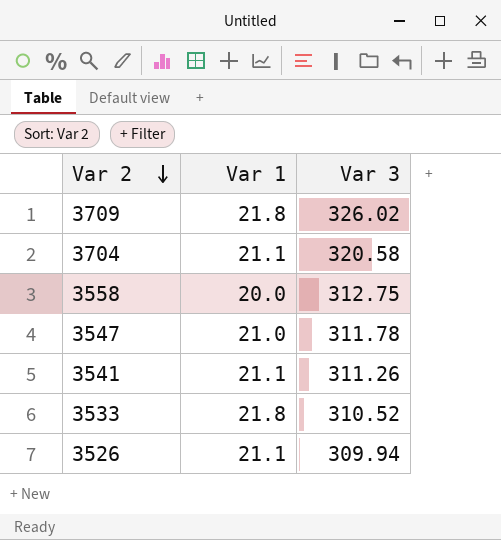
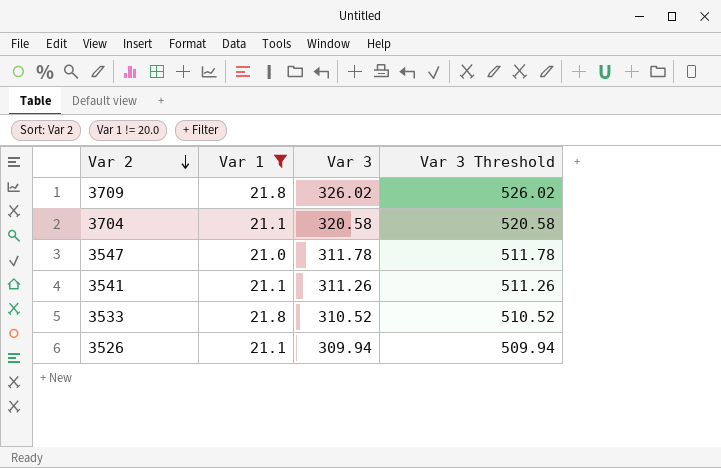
filter: none -> Var 1 != 20.0
column Var 3 Threshold | formula: none -> [Var 3] + 200

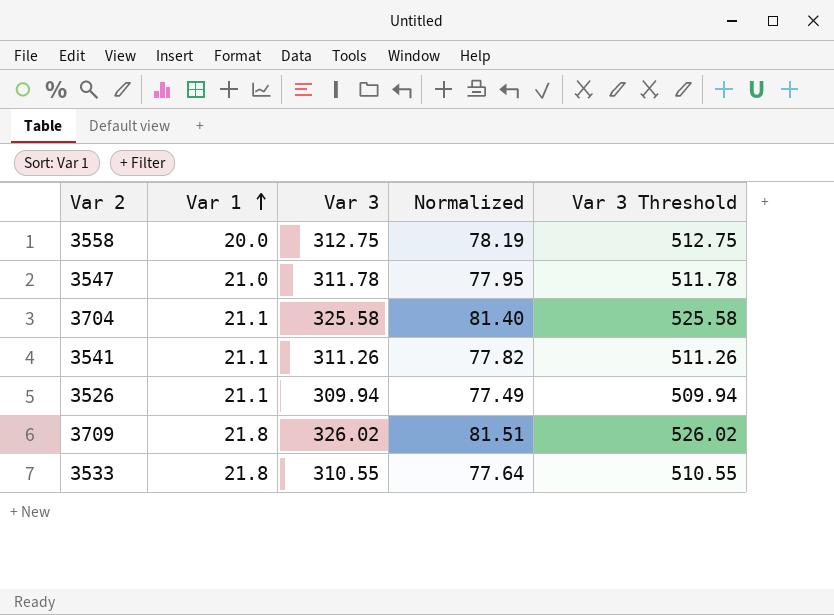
filter: Var 1 != 20.0 -> none
row order: Var 2 descending -> Var 1 ascending
column Normalized | formula: none -> [Var 3] * 0.25
3704 | Var 3: 320.58 -> 325.58
3704 | Var 3 Threshold: 520.58 -> 525.58
3533 | Var 3: 310.52 -> 310.55
3533 | Var 3 Threshold: 510.52 -> 510.55

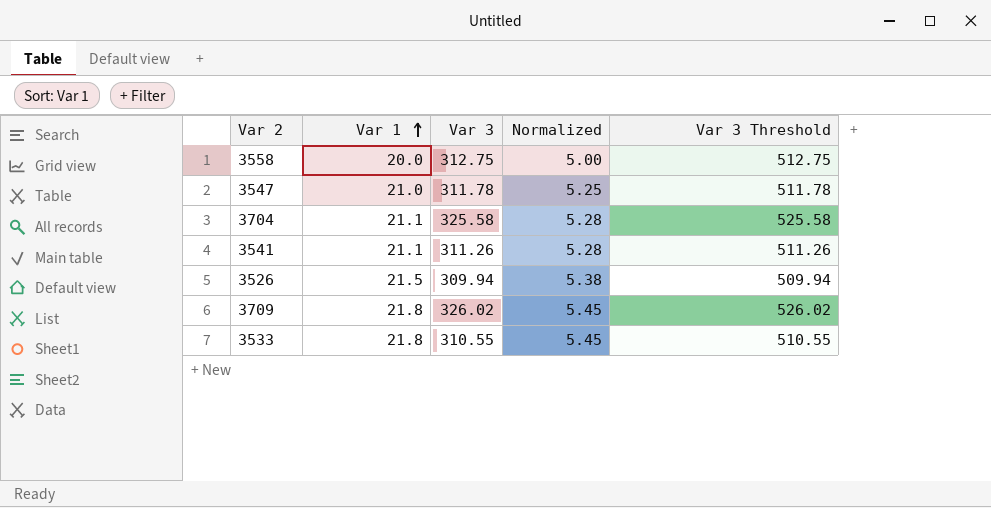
column Normalized | formula: [Var 3] * 0.25 -> [Var 1] * 0.25
3526 | Var 1: 21.1 -> 21.5

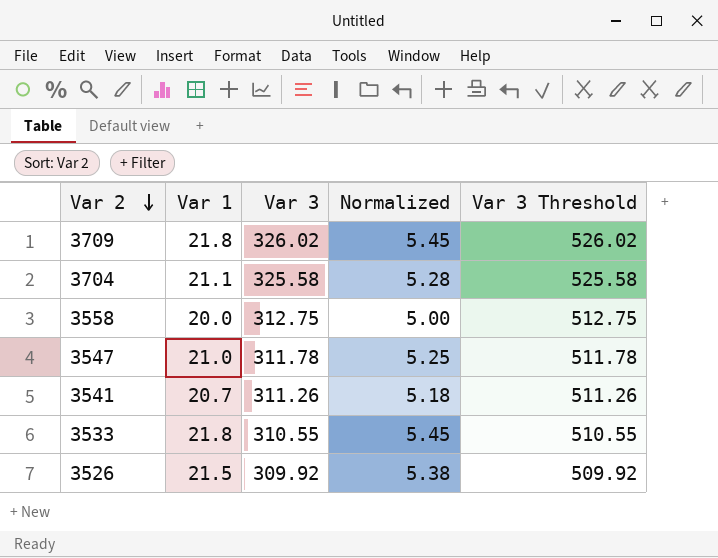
row order: Var 1 ascending -> Var 2 descending
3541 | Var 1: 21.1 -> 20.7
3541 | Normalized: 5.28 -> 5.18
3526 | Var 3: 309.94 -> 309.92
3526 | Var 3 Threshold: 509.94 -> 509.92

